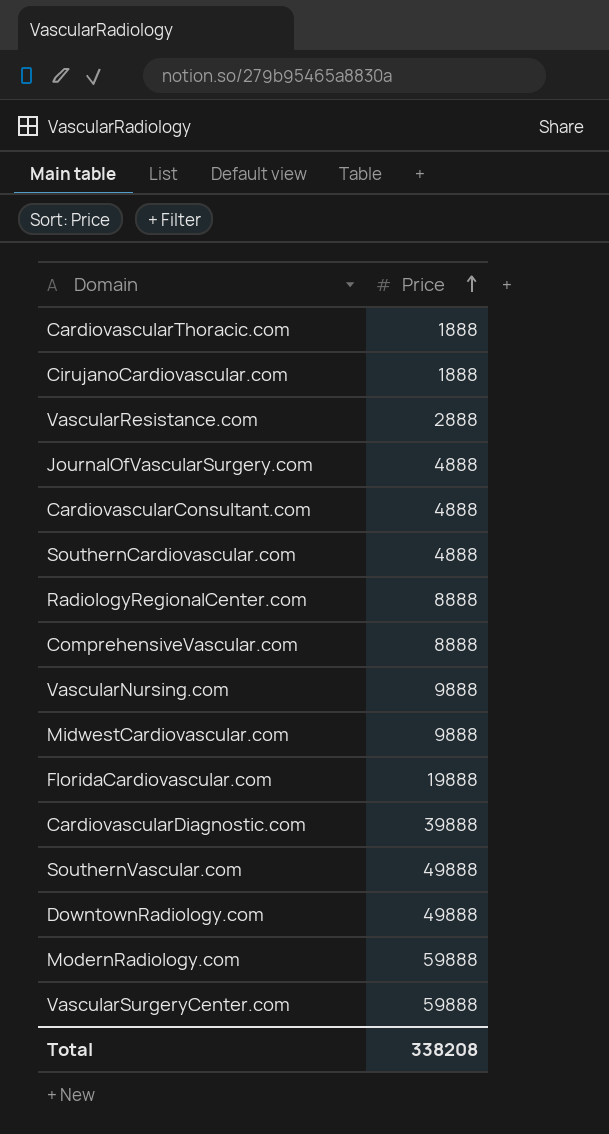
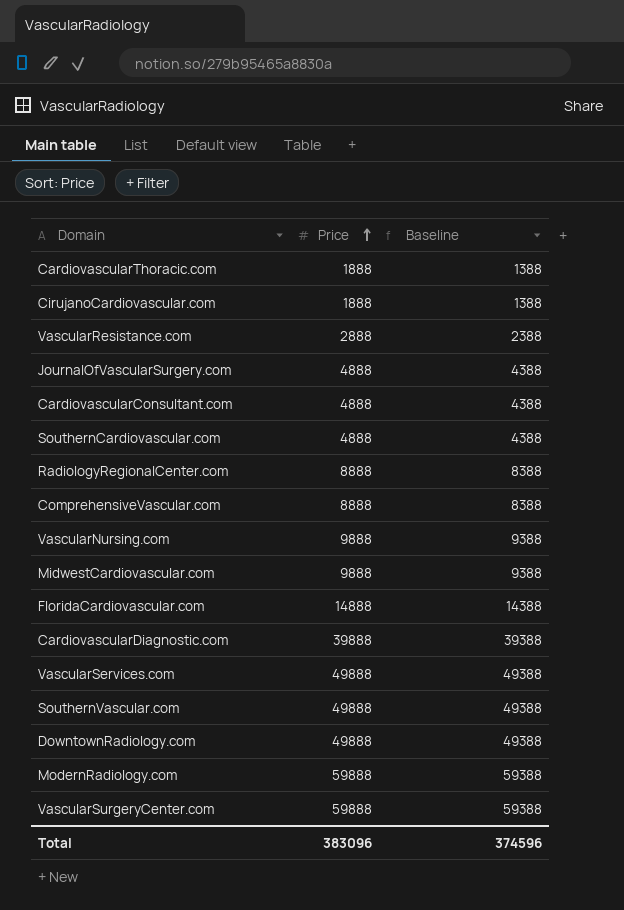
column Baseline | formula: none -> [Price] - 500
FloridaCardiovascular.com | Price: 19888 -> 14888
row VascularServices.com: none -> 49888 | 49388
Total | Price: 338208 -> 383096

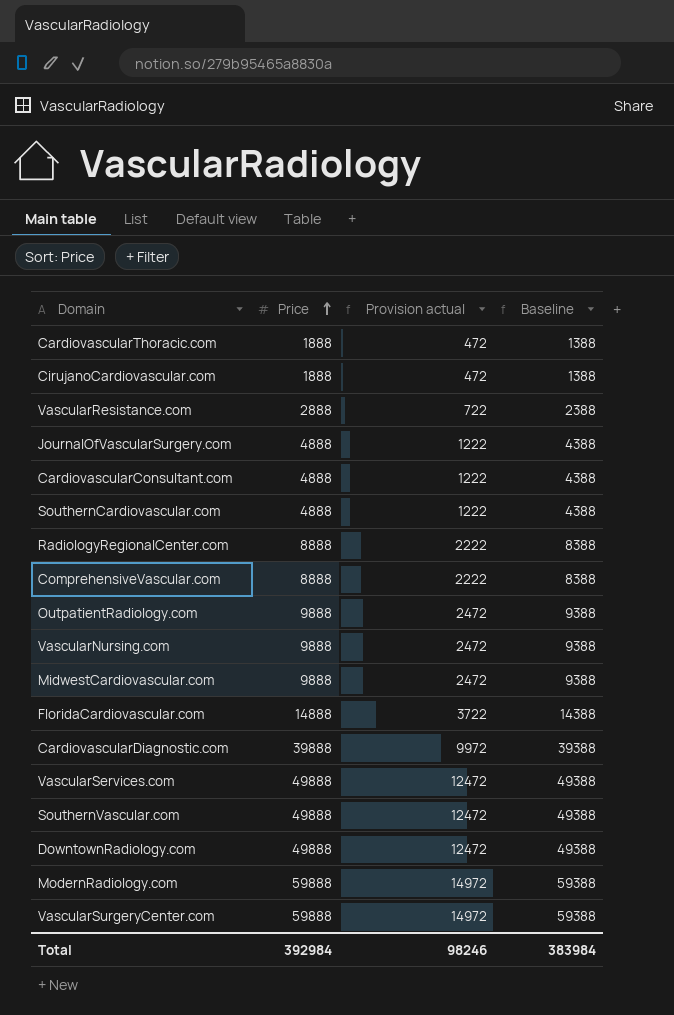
column Provision actual | formula: none -> [Price] * 0.25
row OutpatientRadiology.com: none -> 9888 | 2472 | 9388
Total | Price: 383096 -> 392984
Total | Baseline: 374596 -> 383984

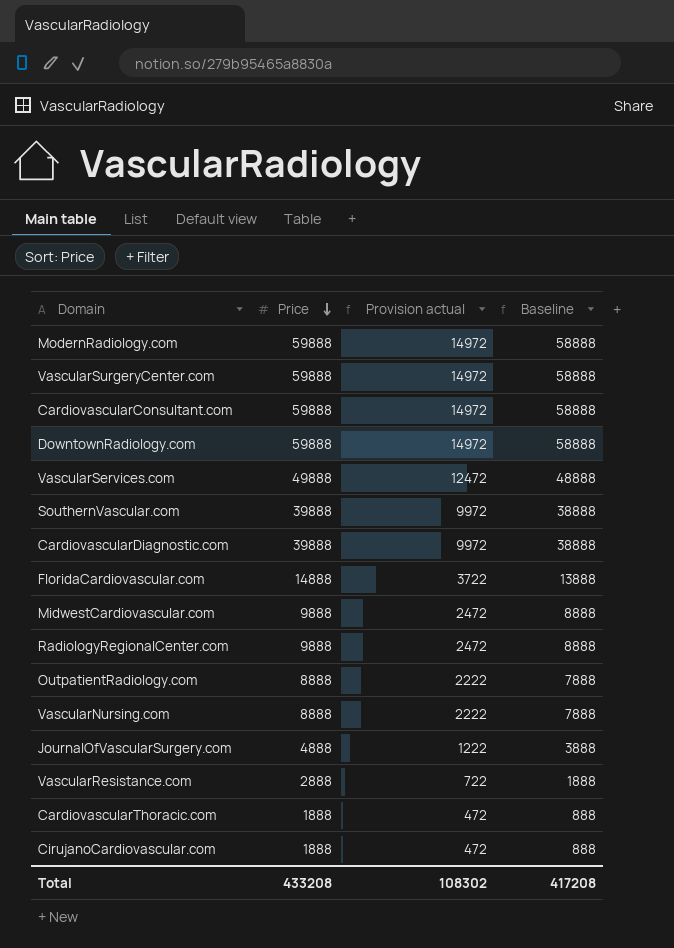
row order: Price ascending -> Price descending
column Baseline | formula: [Price] - 500 -> [Price] - 1000
row SouthernCardiovascular.com: 4888 | 1222 | 4388 -> none
row ComprehensiveVascular.com: 8888 | 2222 | 8388 -> none
CardiovascularConsultant.com | Price: 4888 -> 59888
CardiovascularConsultant.com | Provision actual: 1222 -> 14972
DowntownRadiology.com | Price: 49888 -> 59888
DowntownRadiology.com | Provision actual: 12472 -> 14972
SouthernVascular.com | Price: 49888 -> 39888
SouthernVascular.com | Provision actual: 12472 -> 9972
RadiologyRegionalCenter.com | Price: 8888 -> 9888
RadiologyRegionalCenter.com | Provision actual: 2222 -> 2472
OutpatientRadiology.com | Price: 9888 -> 8888
OutpatientRadiology.com | Provision actual: 2472 -> 2222
VascularNursing.com | Price: 9888 -> 8888
VascularNursing.com | Provision actual: 2472 -> 2222
Total | Price: 392984 -> 433208
Total | Provision actual: 98246 -> 108302
Total | Baseline: 383984 -> 417208

